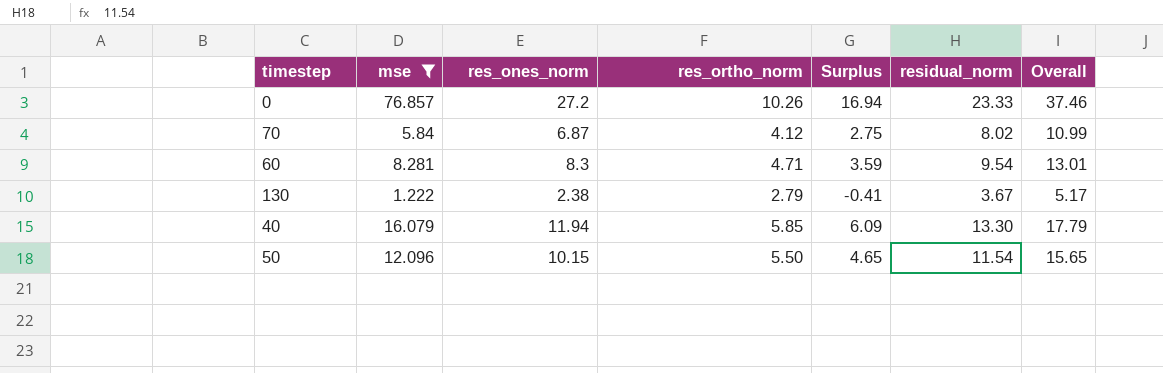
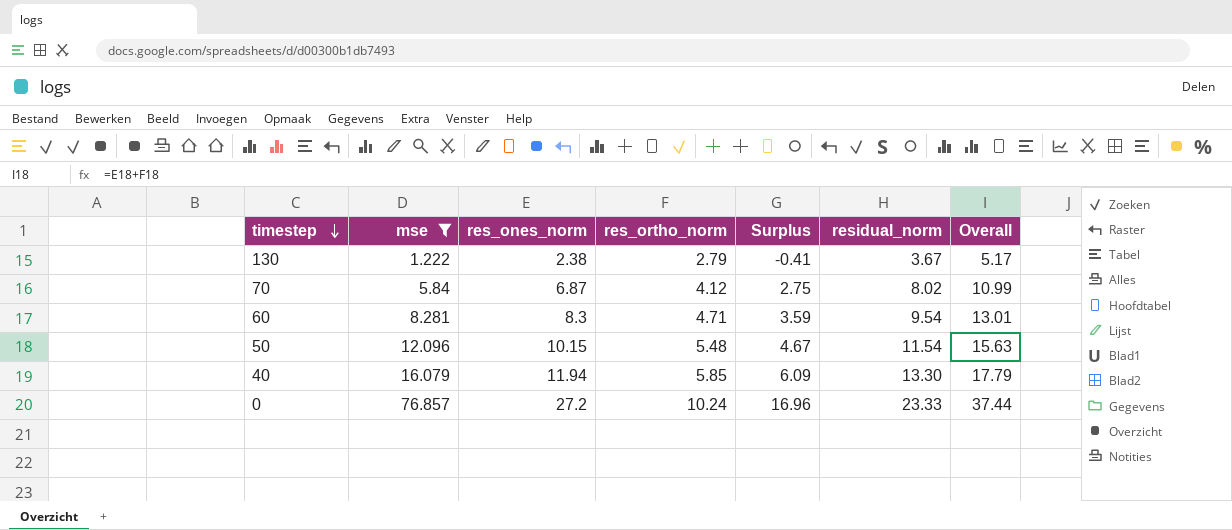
row order: none -> timestep descending
50 | res_ortho_norm: 5.50 -> 5.48
50 | Surplus: 4.65 -> 4.67
50 | Overall: 15.65 -> 15.63
0 | res_ortho_norm: 10.26 -> 10.24
0 | Surplus: 16.94 -> 16.96
0 | Overall: 37.46 -> 37.44

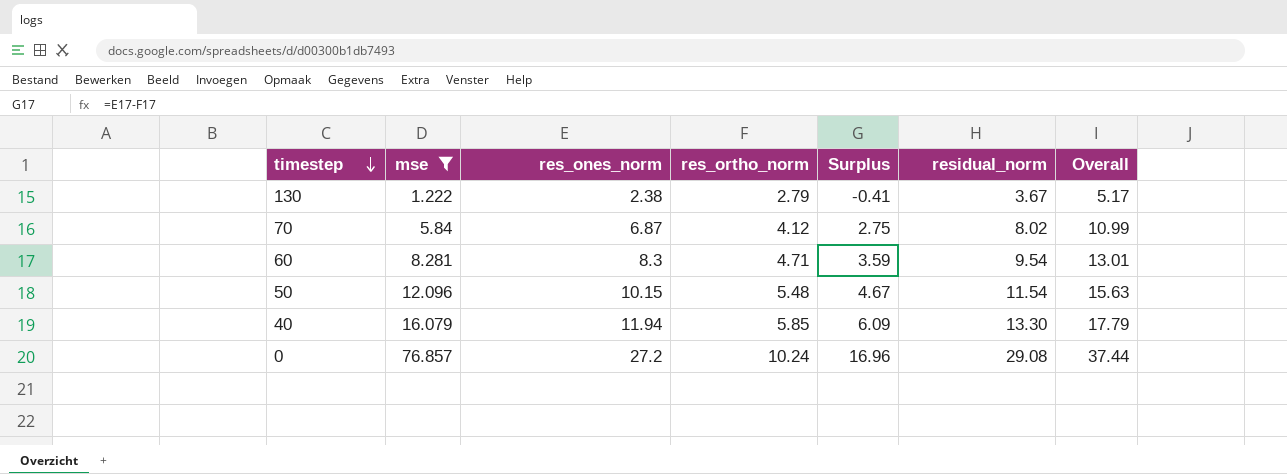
0 | residual_norm: 23.33 -> 29.08

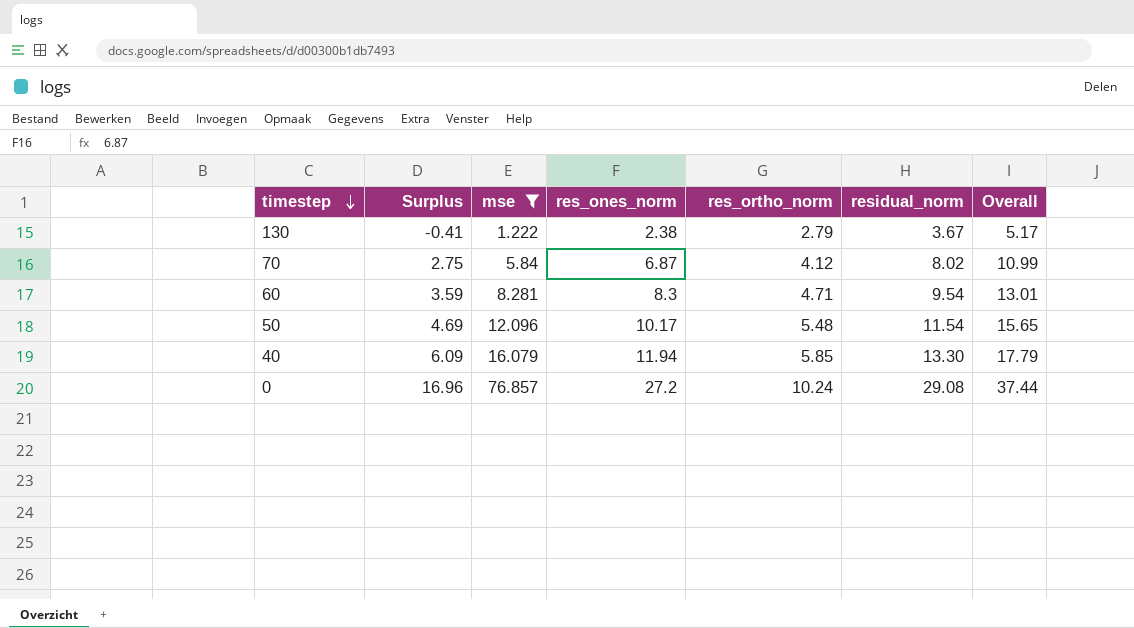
column Surplus | position: 5 -> 2
50 | Surplus: 4.67 -> 4.69
50 | res_ones_norm: 10.15 -> 10.17
50 | Overall: 15.63 -> 15.65

